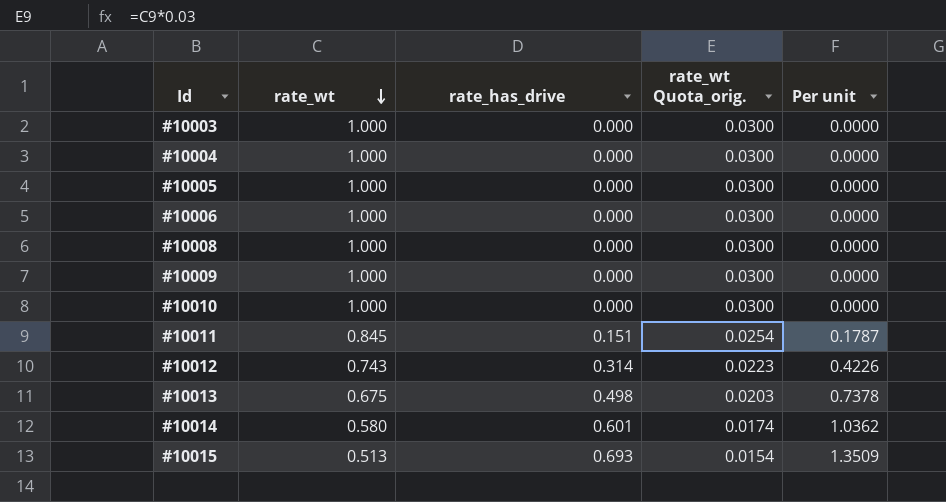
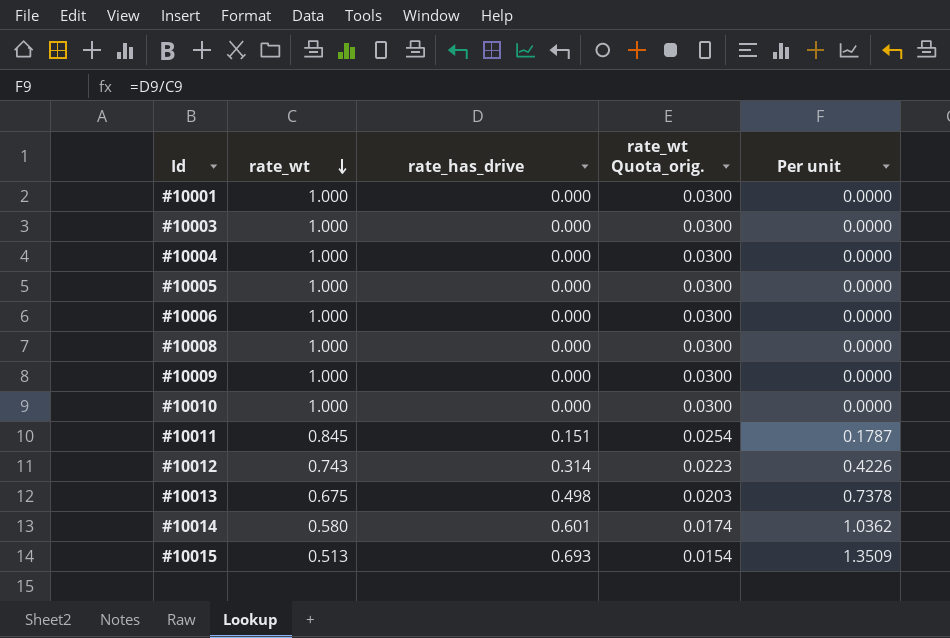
row #10001: none -> 1.000 | 0.000 | 0.0300 | 0.0000

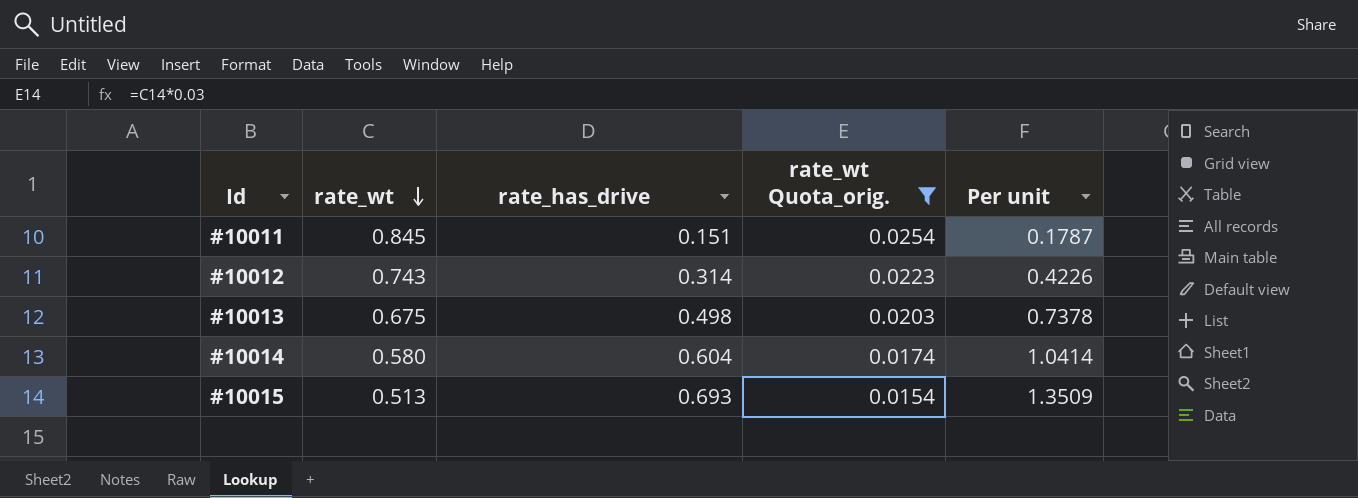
filter: none -> rate_wt Quota_orig. != 0.0300
#10014 | rate_has_drive: 0.601 -> 0.604
#10014 | Per unit: 1.0362 -> 1.0414

